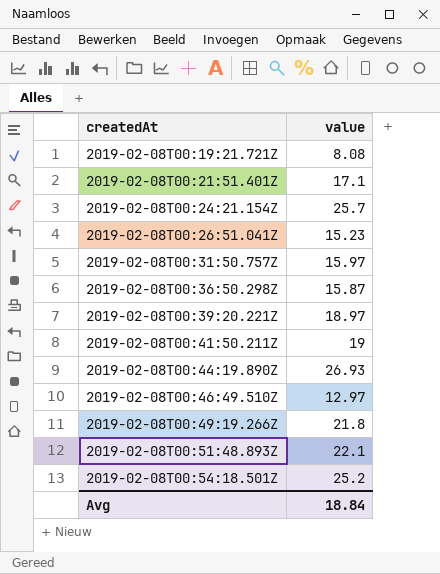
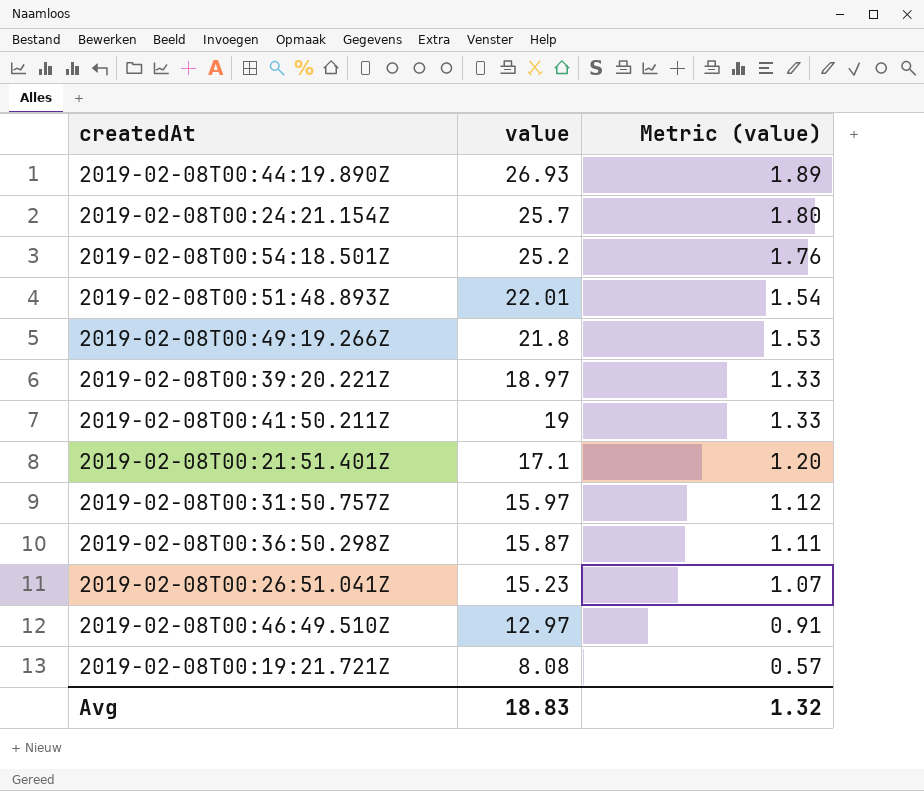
row order: createdAt ascending -> Metric (value) descending
column Metric (value) | formula: none -> [value] * 0.07
2019-02-08T00:51:48.893Z | value: 22.1 -> 22.01
Avg | value: 18.84 -> 18.83

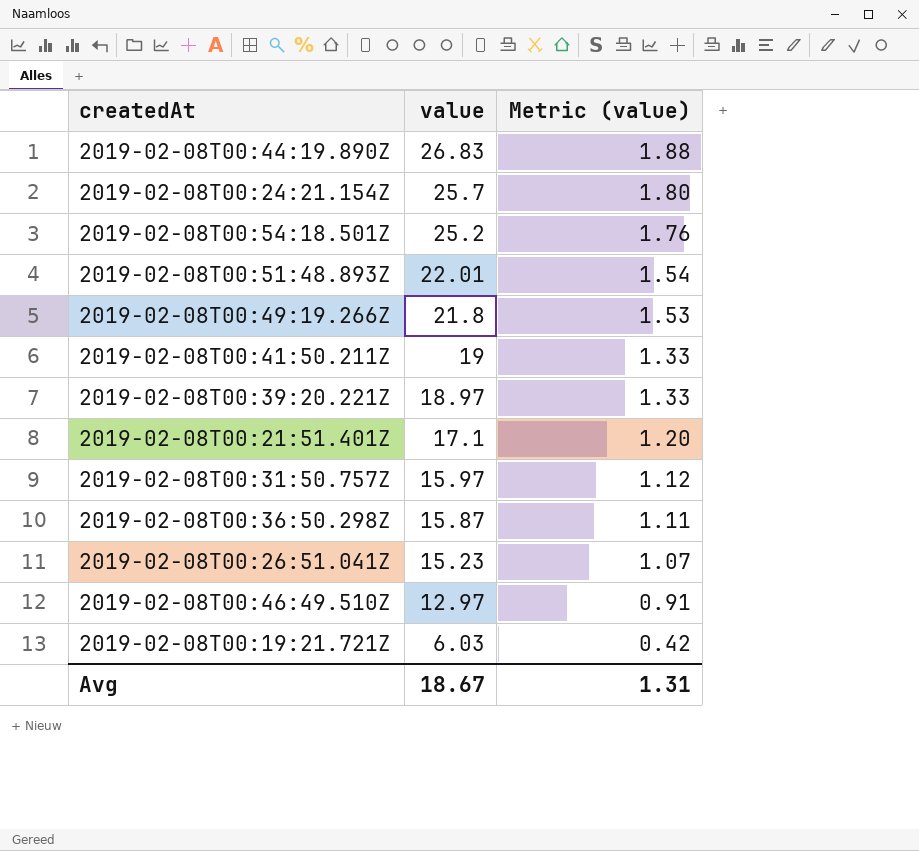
row order: Metric (value) descending -> value descending
2019-02-08T00:44:19.890Z | value: 26.93 -> 26.83
2019-02-08T00:44:19.890Z | Metric (value): 1.89 -> 1.88
2019-02-08T00:19:21.721Z | value: 8.08 -> 6.03
2019-02-08T00:19:21.721Z | Metric (value): 0.57 -> 0.42
Avg | value: 18.83 -> 18.67
Avg | Metric (value): 1.32 -> 1.31

